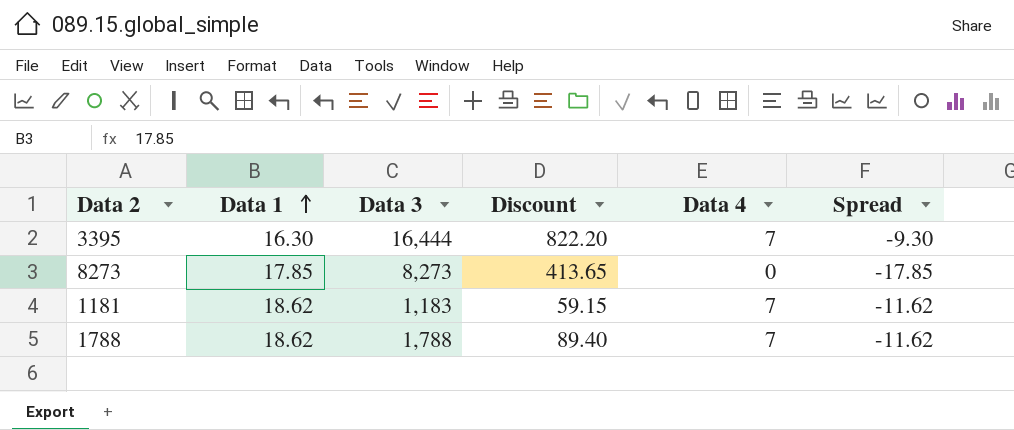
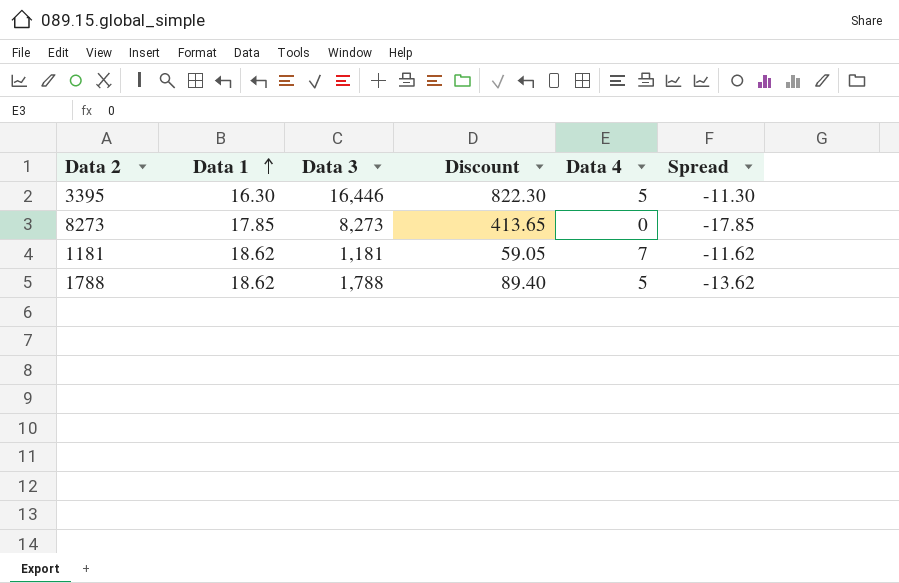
3395 | Data 3: 16,444 -> 16,446
3395 | Discount: 822.20 -> 822.30
3395 | Data 4: 7 -> 5
3395 | Spread: -9.30 -> -11.30
1181 | Data 3: 1,183 -> 1,181
1181 | Discount: 59.15 -> 59.05
1788 | Data 4: 7 -> 5
1788 | Spread: -11.62 -> -13.62

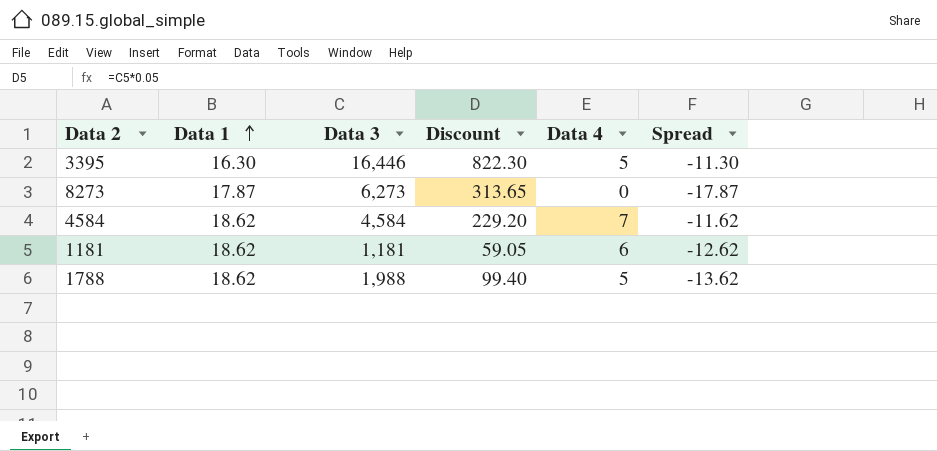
8273 | Data 1: 17.85 -> 17.87
8273 | Data 3: 8,273 -> 6,273
8273 | Discount: 413.65 -> 313.65
8273 | Spread: -17.85 -> -17.87
row 4584: none -> 18.62 | 4,584 | 229.20 | 7 | -11.62
1181 | Data 4: 7 -> 6
1181 | Spread: -11.62 -> -12.62
1788 | Data 3: 1,788 -> 1,988
1788 | Discount: 89.40 -> 99.40

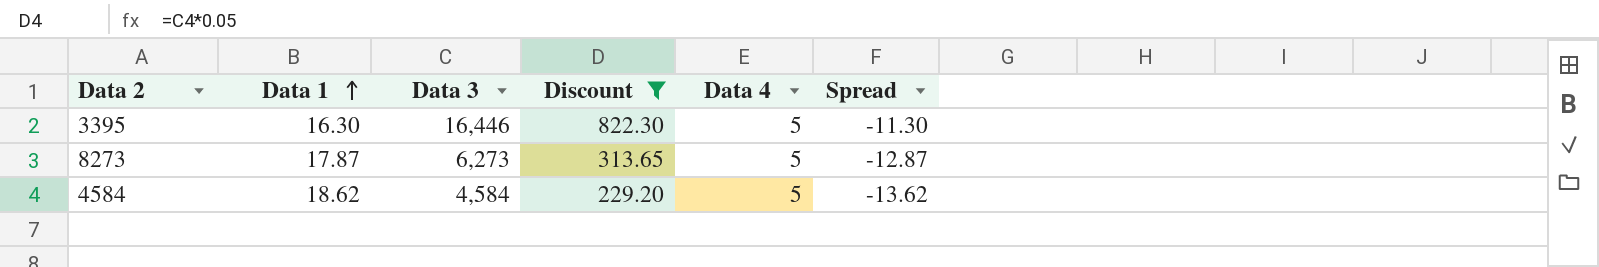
filter: none -> Discount >= 229.20
8273 | Data 4: 0 -> 5
8273 | Spread: -17.87 -> -12.87
4584 | Data 4: 7 -> 5
4584 | Spread: -11.62 -> -13.62

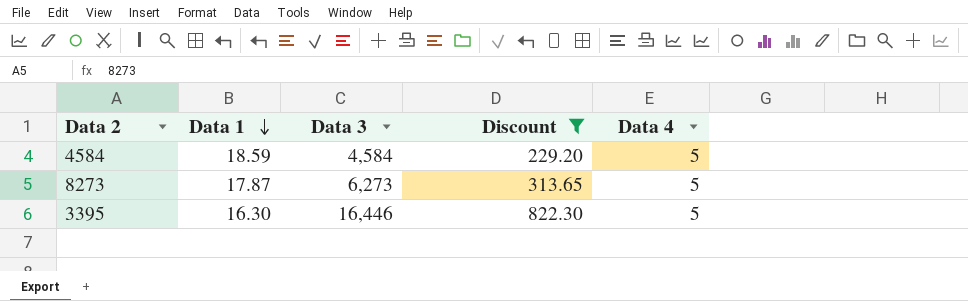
row order: Data 1 ascending -> Data 1 descending
column Spread | formula: [Data 4] - [Data 1] -> none
4584 | Data 1: 18.62 -> 18.59

